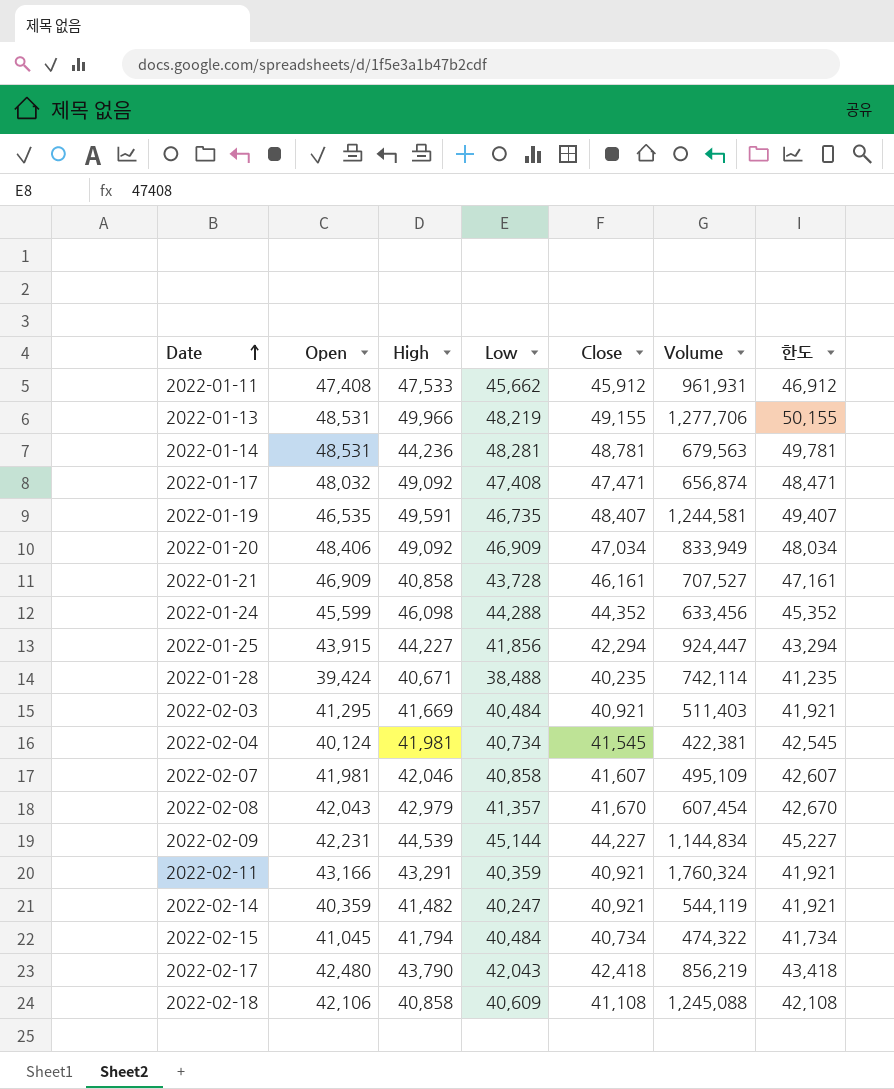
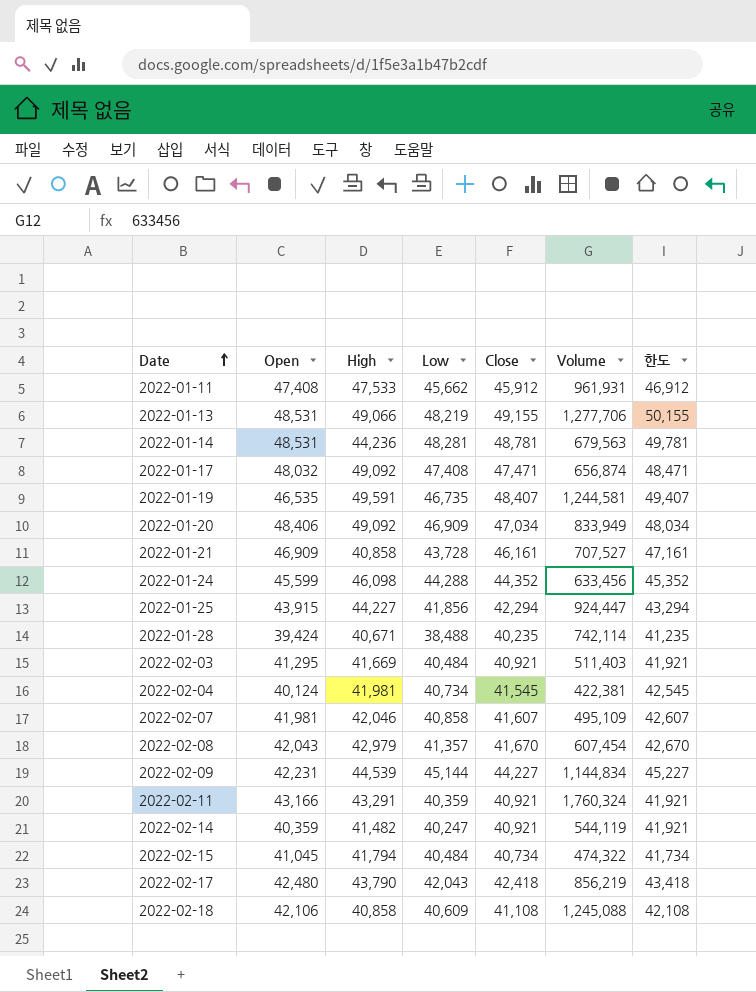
2022-01-13 | High: 49,966 -> 49,066

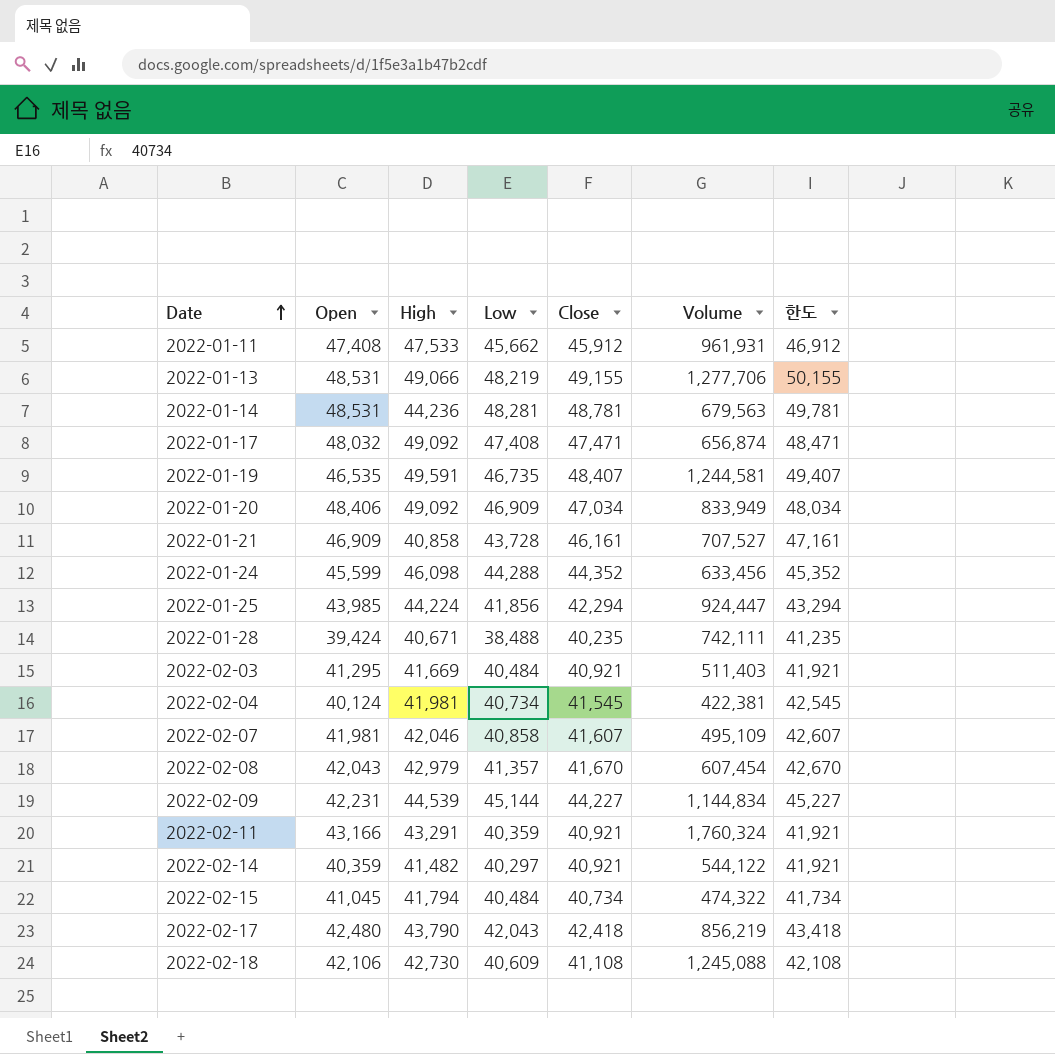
2022-01-25 | Open: 43,915 -> 43,985
2022-01-25 | High: 44,227 -> 44,224
2022-01-28 | Volume: 742,114 -> 742,111
2022-02-14 | Low: 40,247 -> 40,297
2022-02-14 | Volume: 544,119 -> 544,122
2022-02-18 | High: 40,858 -> 42,730

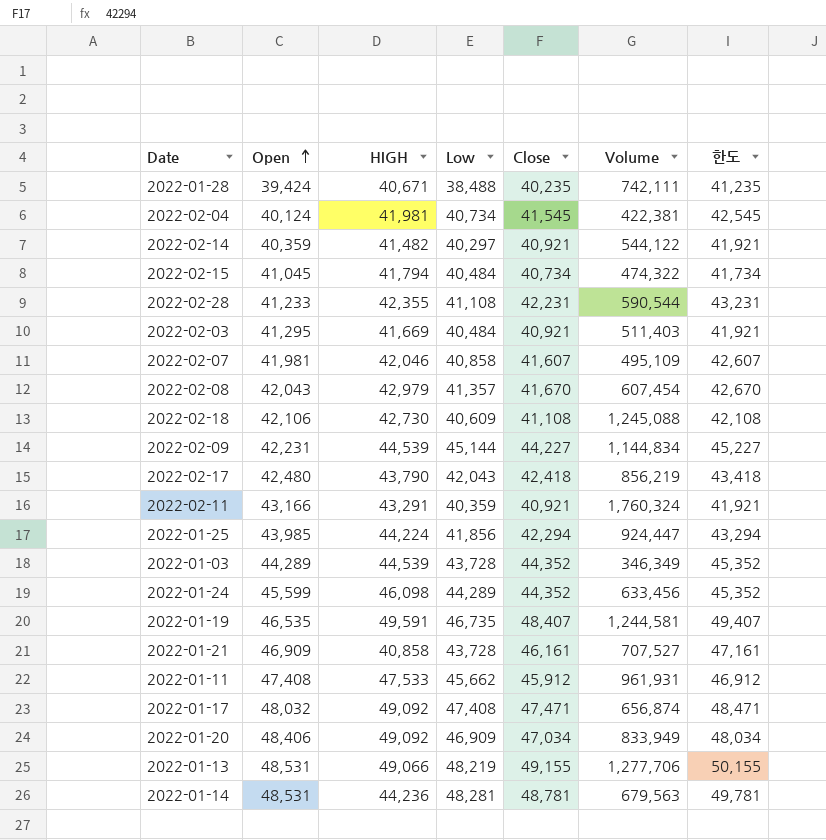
row order: Date ascending -> Open ascending
column name: High -> HIGH
row 2022-02-28: none -> 41,233 | 42,355 | 41,108 | 42,231 | 590,544 | 43,231
row 2022-01-03: none -> 44,289 | 44,539 | 43,728 | 44,352 | 346,349 | 45,352
2022-01-24 | Low: 44,288 -> 44,289

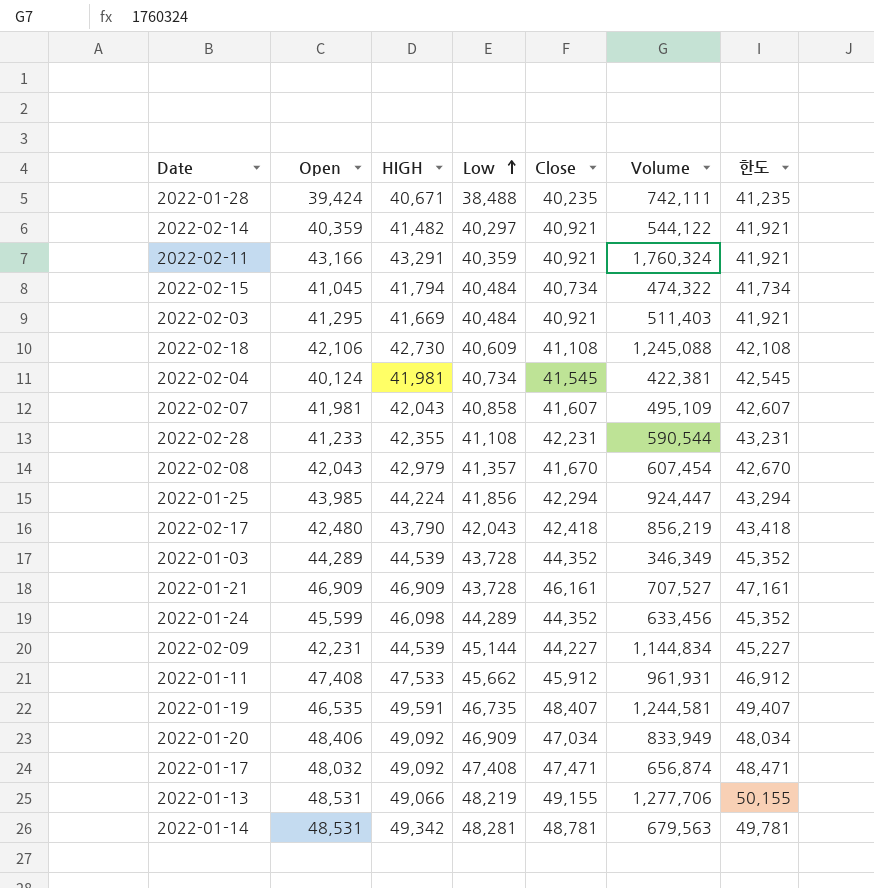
row order: Open ascending -> Low ascending
2022-02-07 | HIGH: 42,046 -> 42,043
2022-01-21 | HIGH: 40,858 -> 46,909
2022-01-14 | HIGH: 44,236 -> 49,342

